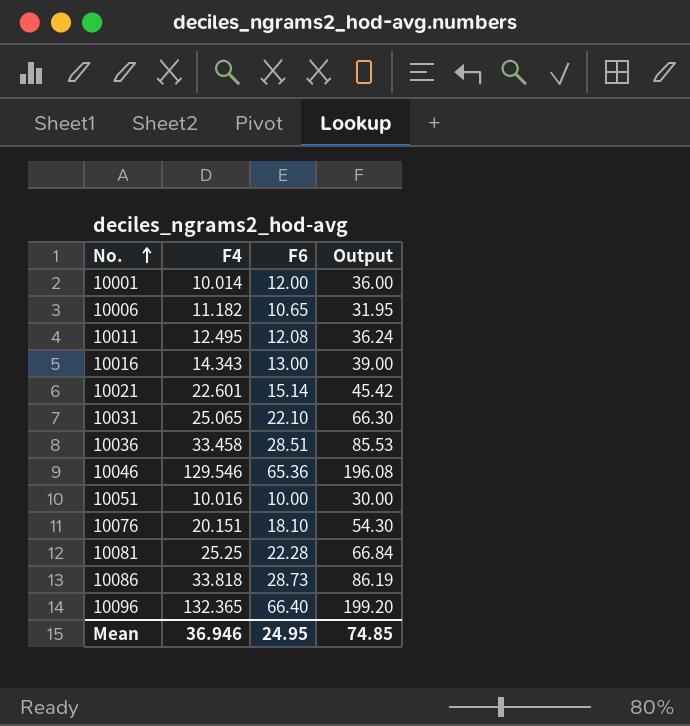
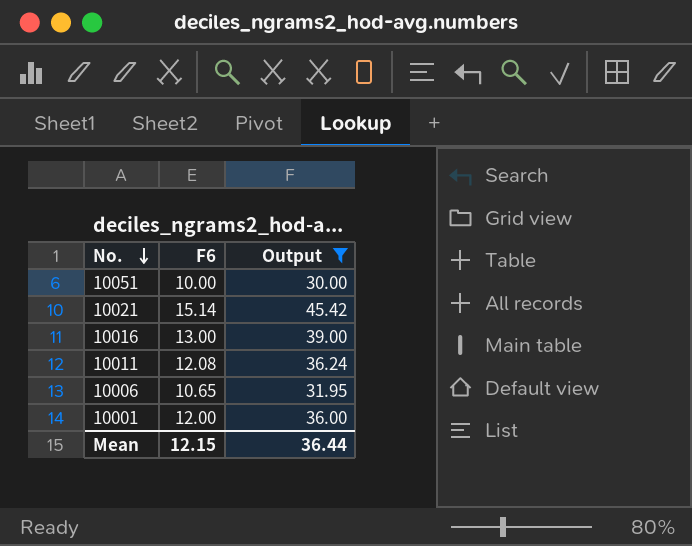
filter: none -> Output <= 45.42
row order: No. ascending -> No. descending
column F4 | position: 2 -> none
Mean | F6: 24.95 -> 12.15
Mean | Output: 74.85 -> 36.44

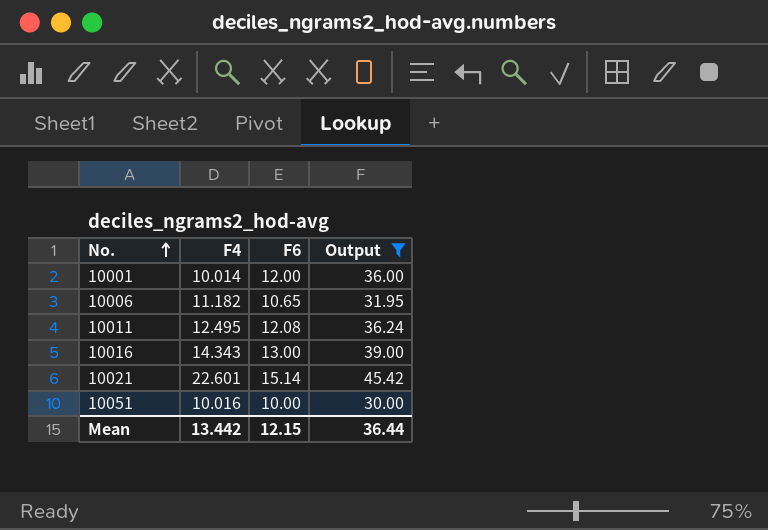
row order: No. descending -> No. ascending
column F4 | position: none -> 2

